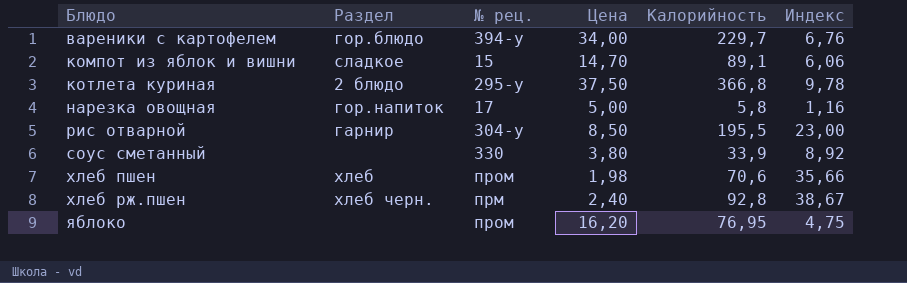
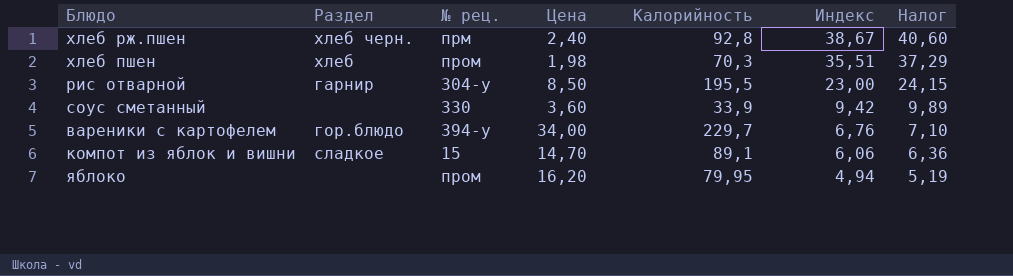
row order: Блюдо ascending -> Индекс descending
column Налог | formula: none -> [Индекс] * 1,05
row котлета куриная: 2 блюдо | 295-у | 37,50 | 366,8 | 9,78 -> none
row нарезка овощная: гор.напиток | 17 | 5,00 | 5,8 | 1,16 -> none
хлеб пшен | Калорийность: 70,6 -> 70,3
хлеб пшен | Индекс: 35,66 -> 35,51
соус сметанный | Цена: 3,80 -> 3,60
соус сметанный | Индекс: 8,92 -> 9,42
яблоко | Калорийность: 76,95 -> 79,95
яблоко | Индекс: 4,75 -> 4,94

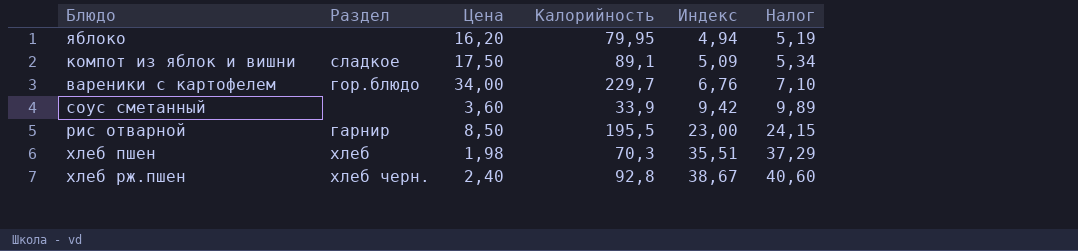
row order: Индекс descending -> Индекс ascending
column № рец. | position: 3 -> none
компот из яблок и вишни | Цена: 14,70 -> 17,50
компот из яблок и вишни | Индекс: 6,06 -> 5,09
компот из яблок и вишни | Налог: 6,36 -> 5,34

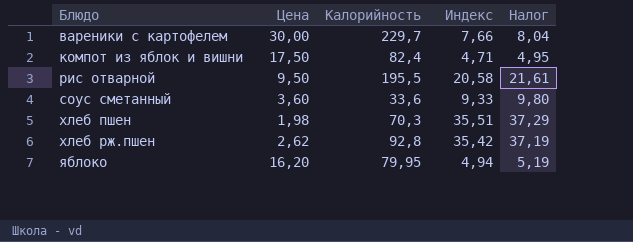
row order: Индекс ascending -> Блюдо ascending
column Раздел | position: 2 -> none
вареники с картофелем | Цена: 34,00 -> 30,00
вареники с картофелем | Индекс: 6,76 -> 7,66
вареники с картофелем | Налог: 7,10 -> 8,04
компот из яблок и вишни | Калорийность: 89,1 -> 82,4
компот из яблок и вишни | Индекс: 5,09 -> 4,71
компот из яблок и вишни | Налог: 5,34 -> 4,95
рис отварной | Цена: 8,50 -> 9,50
рис отварной | Индекс: 23,00 -> 20,58
рис отварной | Налог: 24,15 -> 21,61
соус сметанный | Калорийность: 33,9 -> 33,6
соус сметанный | Индекс: 9,42 -> 9,33
соус сметанный | Налог: 9,89 -> 9,80
хлеб рж.пшен | Цена: 2,40 -> 2,62
хлеб рж.пшен | Индекс: 38,67 -> 35,42
хлеб рж.пшен | Налог: 40,60 -> 37,19

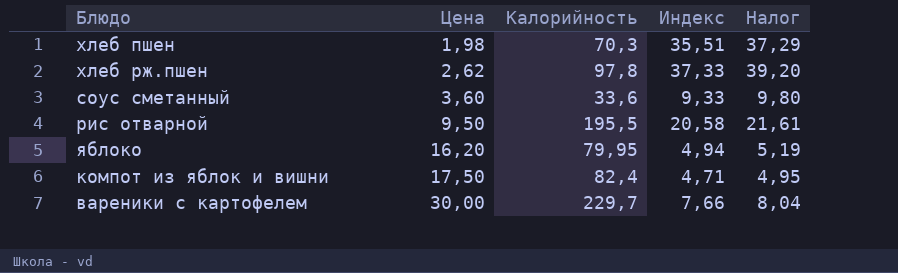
row order: Блюдо ascending -> Цена ascending
хлеб рж.пшен | Калорийность: 92,8 -> 97,8
хлеб рж.пшен | Индекс: 35,42 -> 37,33
хлеб рж.пшен | Налог: 37,19 -> 39,20

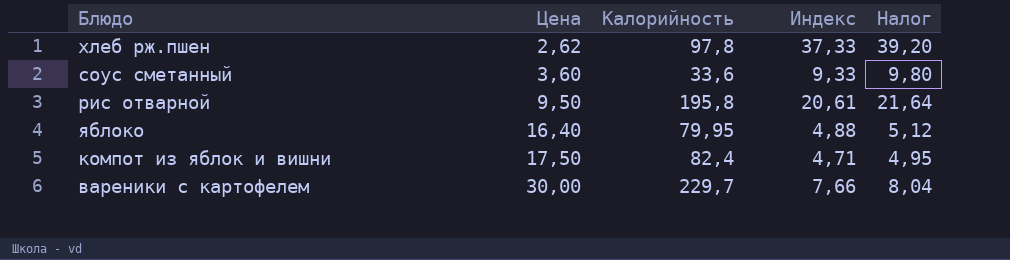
row хлеб пшен: 1,98 | 70,3 | 35,51 | 37,29 -> none
рис отварной | Калорийность: 195,5 -> 195,8
рис отварной | Индекс: 20,58 -> 20,61
рис отварной | Налог: 21,61 -> 21,64
яблоко | Цена: 16,20 -> 16,40
яблоко | Индекс: 4,94 -> 4,88
яблоко | Налог: 5,19 -> 5,12

